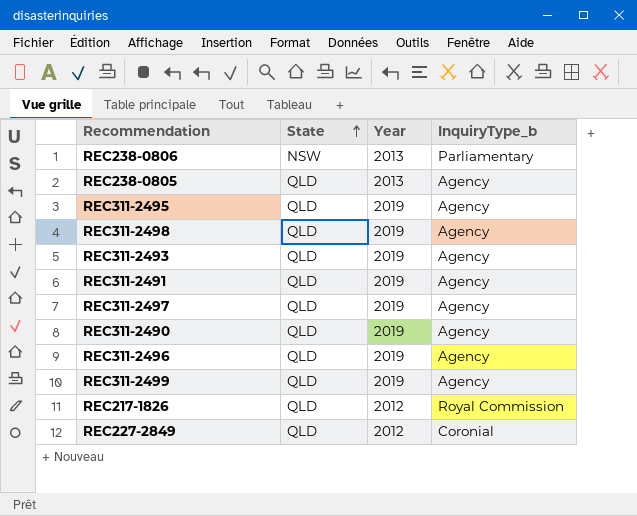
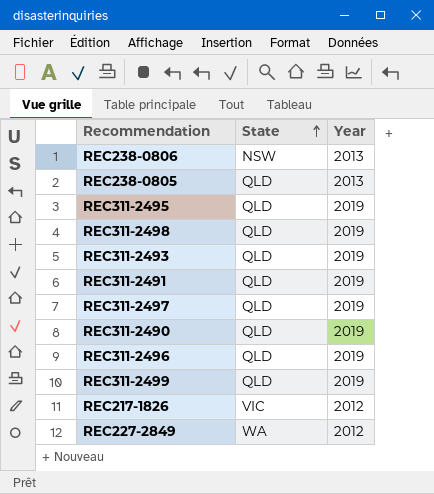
column InquiryType_b | position: 4 -> none
REC217-1826 | State: QLD -> VIC
REC227-2849 | State: QLD -> WA

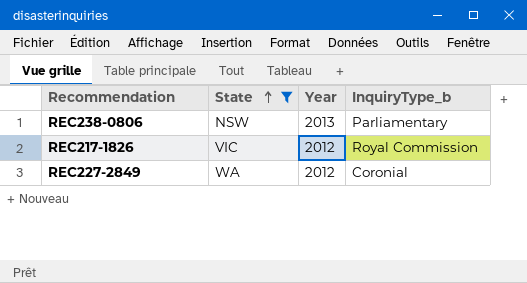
filter: none -> State != QLD
column InquiryType_b | position: none -> 4

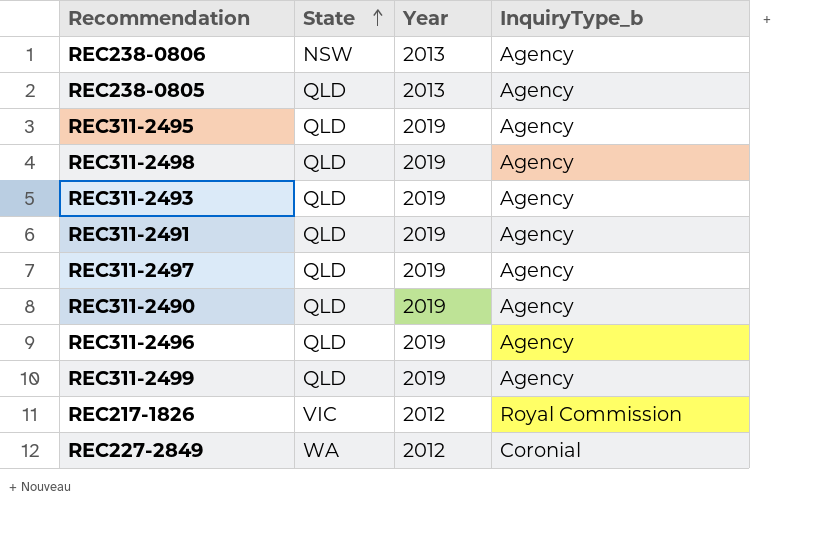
filter: State != QLD -> none
REC238-0806 | InquiryType_b: Parliamentary -> Agency

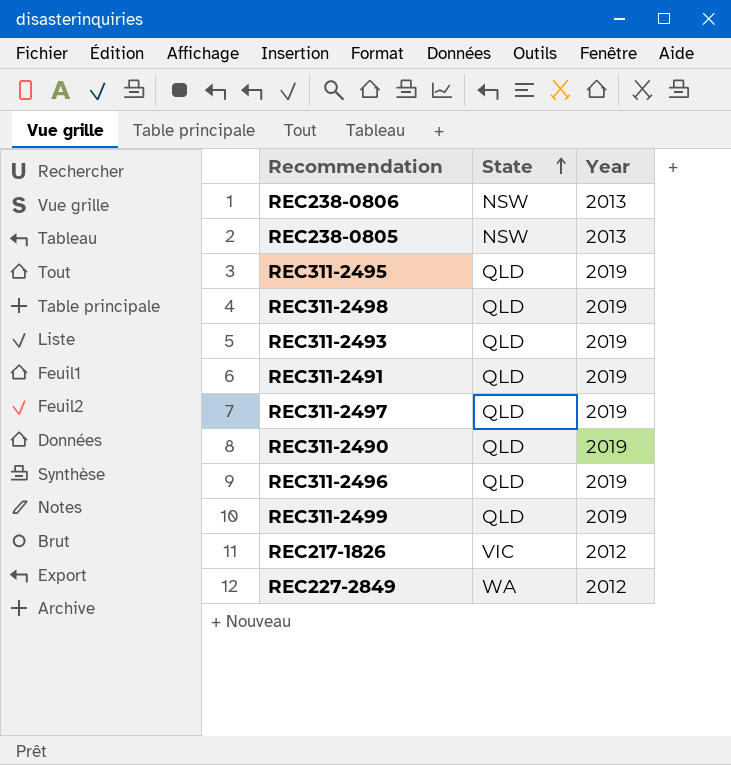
column InquiryType_b | position: 4 -> none
REC238-0805 | State: QLD -> NSW

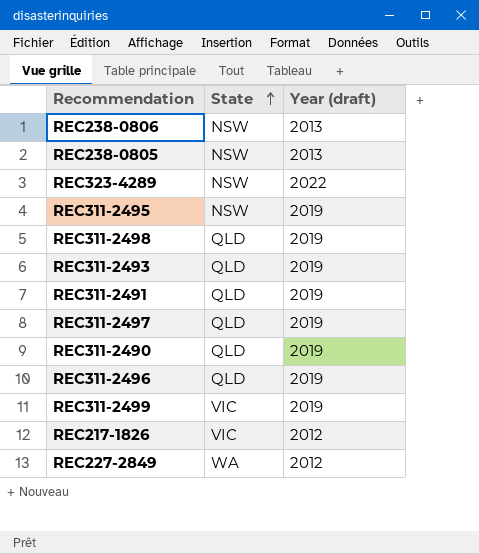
column name: Year -> Year (draft)
row REC323-4289: none -> NSW | 2022
REC311-2495 | State: QLD -> NSW
REC311-2499 | State: QLD -> VIC

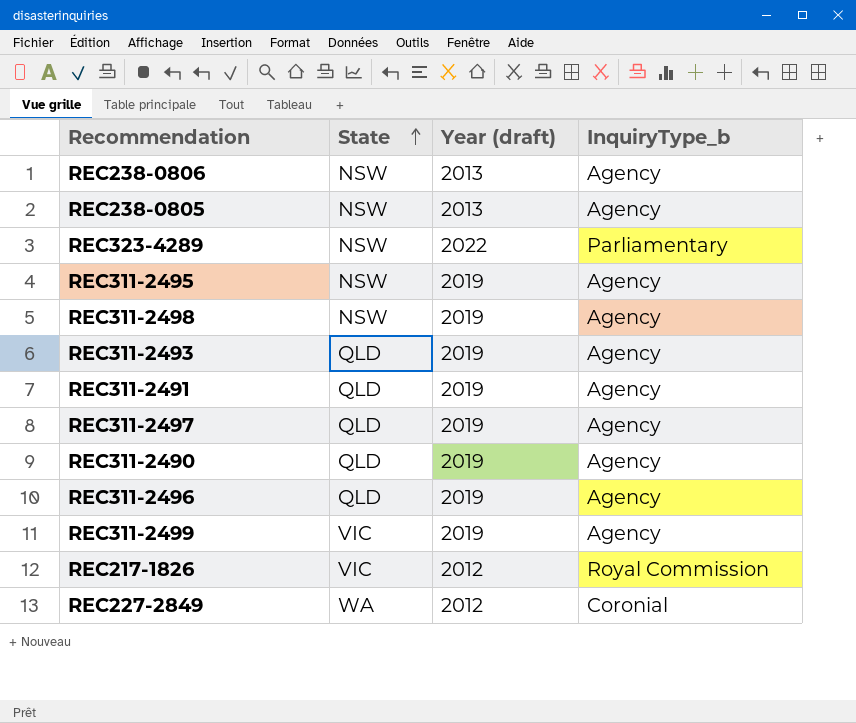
column InquiryType_b | position: none -> 4
REC311-2498 | State: QLD -> NSW

